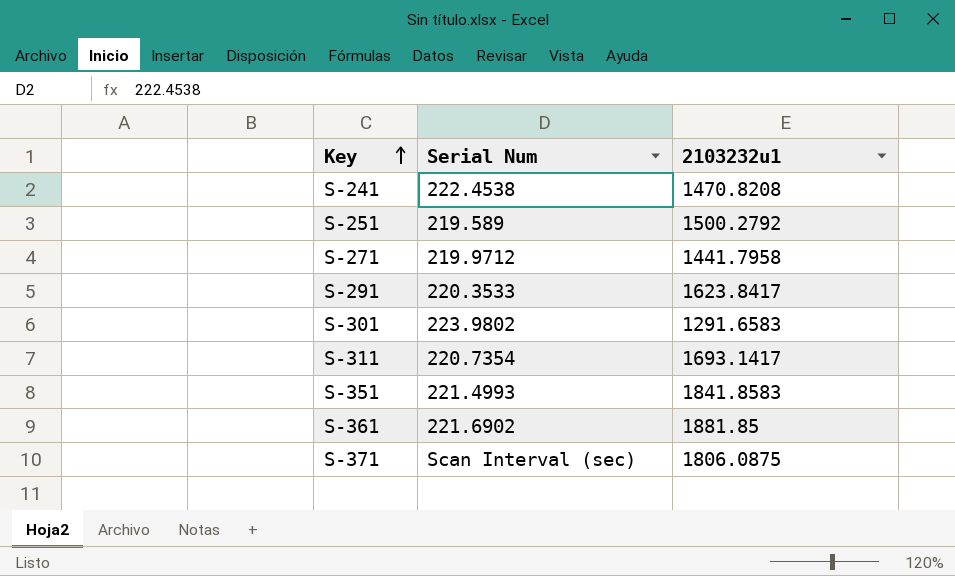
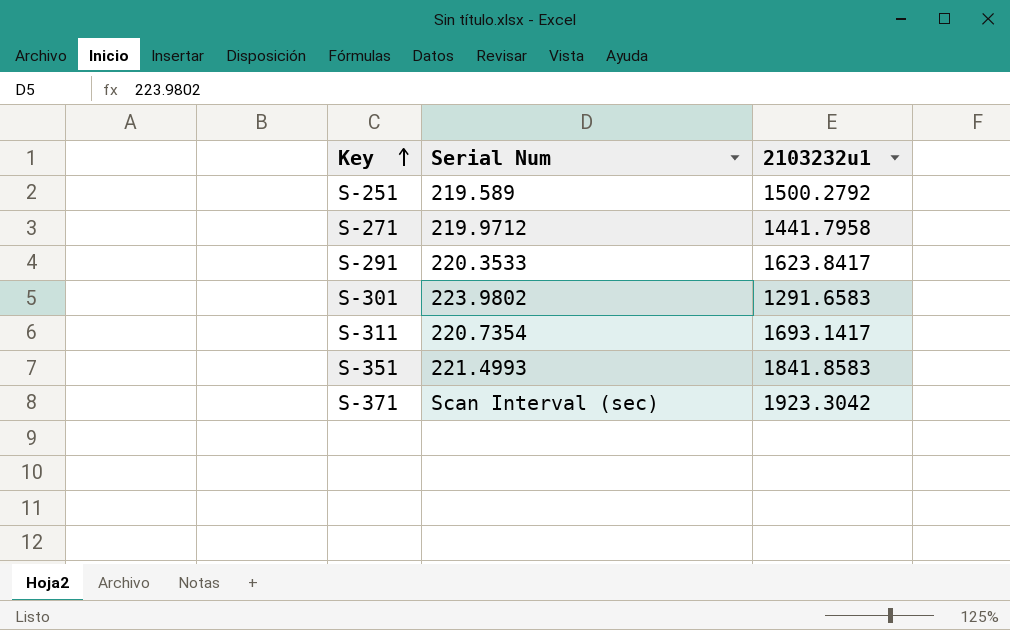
row S-241: 222.4538 | 1470.8208 -> none
row S-361: 221.6902 | 1881.85 -> none
S-371 | 2103232u1: 1806.0875 -> 1923.3042

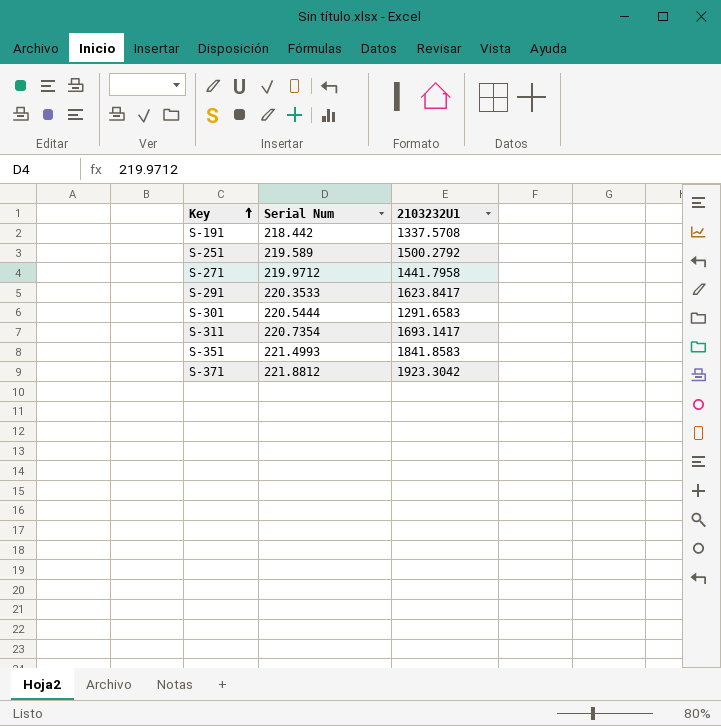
column name: 2103232u1 -> 2103232U1
row S-191: none -> 218.442 | 1337.5708
S-301 | Serial Num: 223.9802 -> 220.5444
S-371 | Serial Num: Scan Interval (sec) -> 221.8812

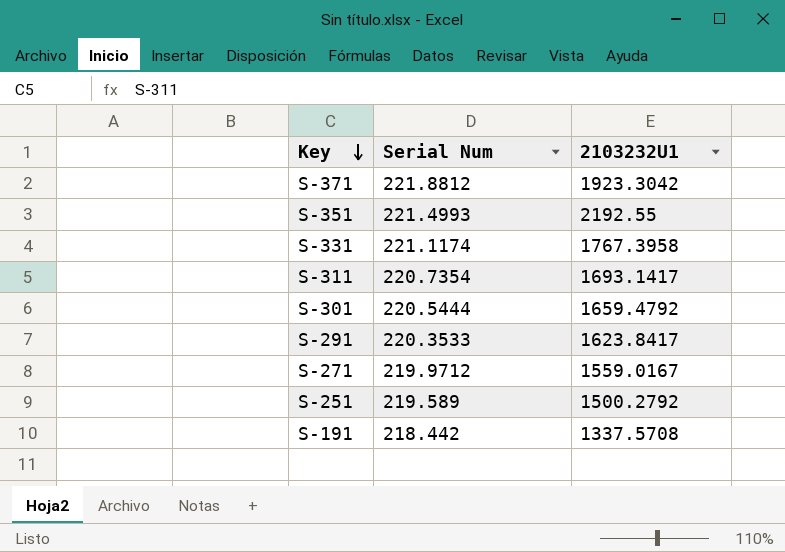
row order: Key ascending -> Key descending
S-351 | 2103232U1: 1841.8583 -> 2192.55
row S-331: none -> 221.1174 | 1767.3958
S-301 | 2103232U1: 1291.6583 -> 1659.4792
S-271 | 2103232U1: 1441.7958 -> 1559.0167

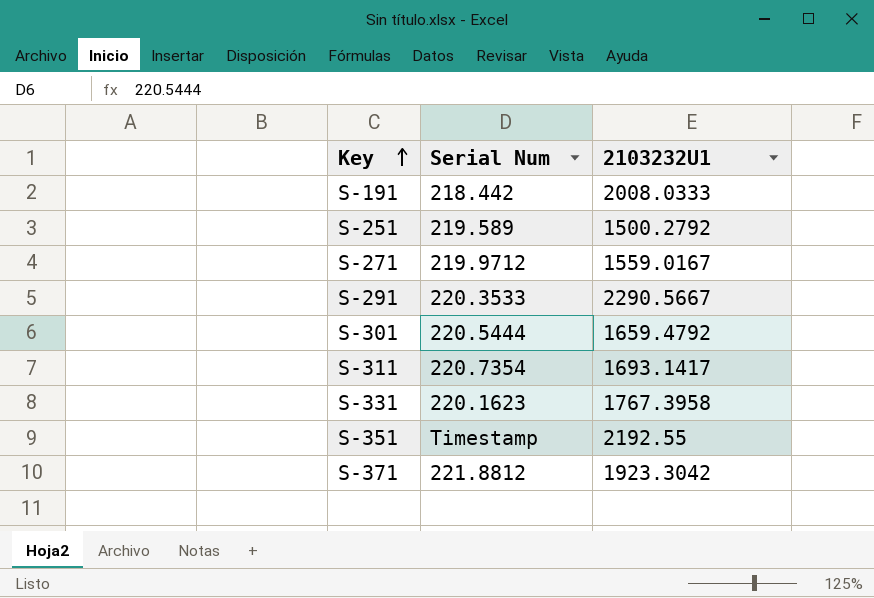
row order: Key descending -> Key ascending
S-191 | 2103232U1: 1337.5708 -> 2008.0333
S-291 | 2103232U1: 1623.8417 -> 2290.5667
S-331 | Serial Num: 221.1174 -> 220.1623
S-351 | Serial Num: 221.4993 -> Timestamp

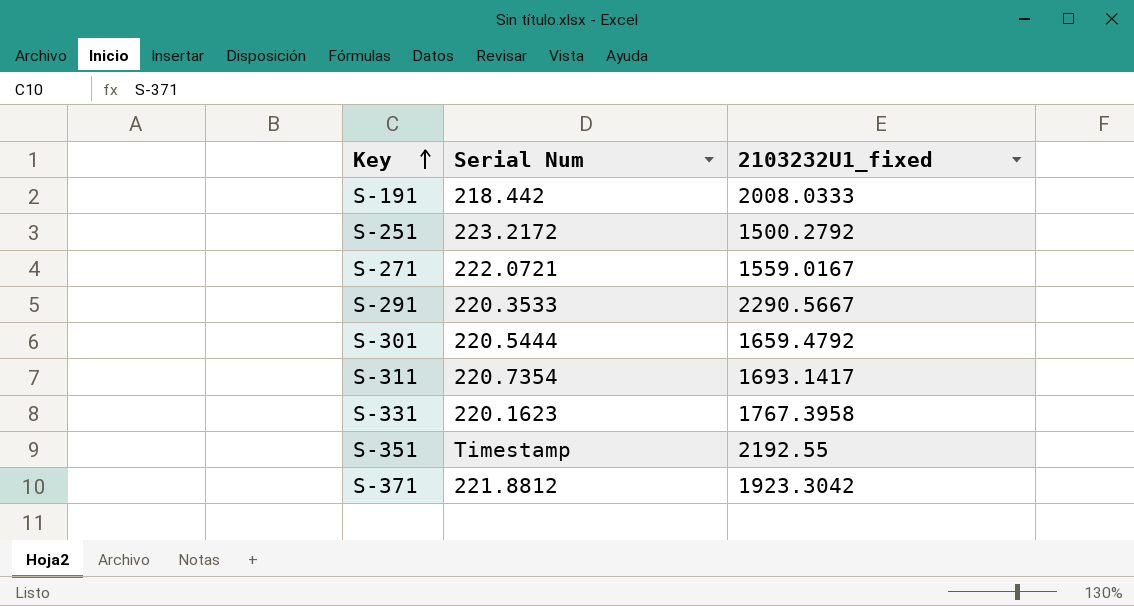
column name: 2103232U1 -> 2103232U1_fixed
S-251 | Serial Num: 219.589 -> 223.2172
S-271 | Serial Num: 219.9712 -> 222.0721

